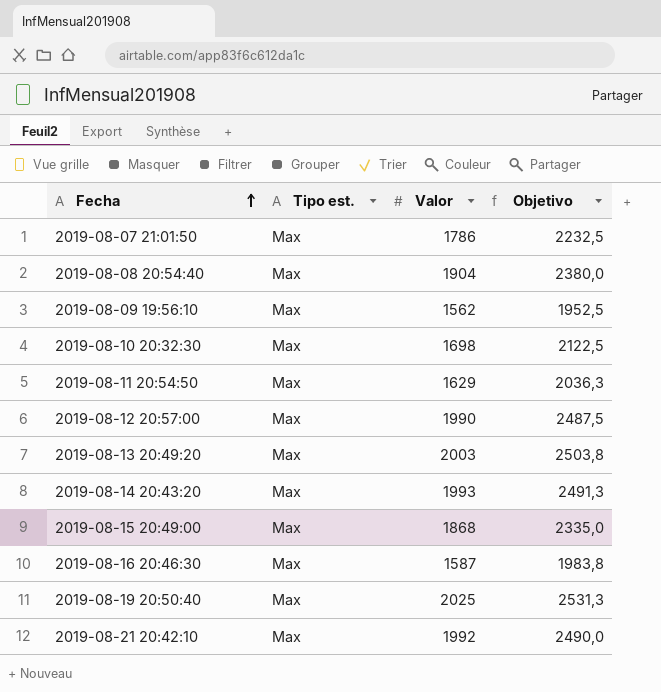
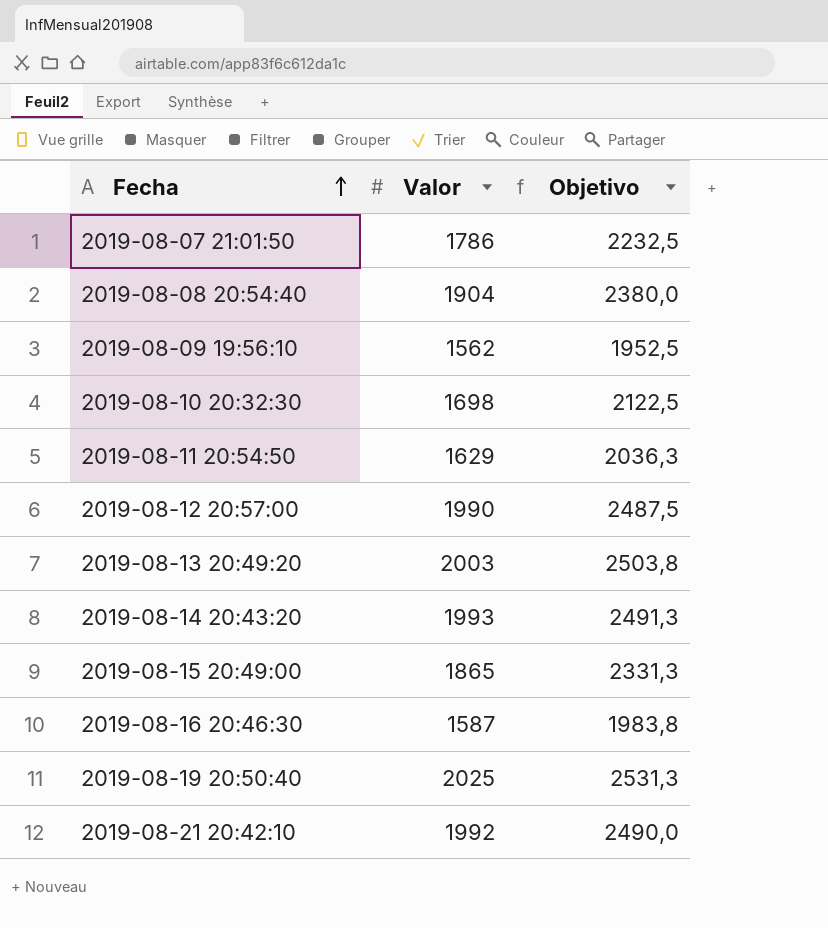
column Tipo est. | position: 2 -> none
2019-08-15 20:49:00 | Valor: 1868 -> 1865
2019-08-15 20:49:00 | Objetivo: 2335,0 -> 2331,3

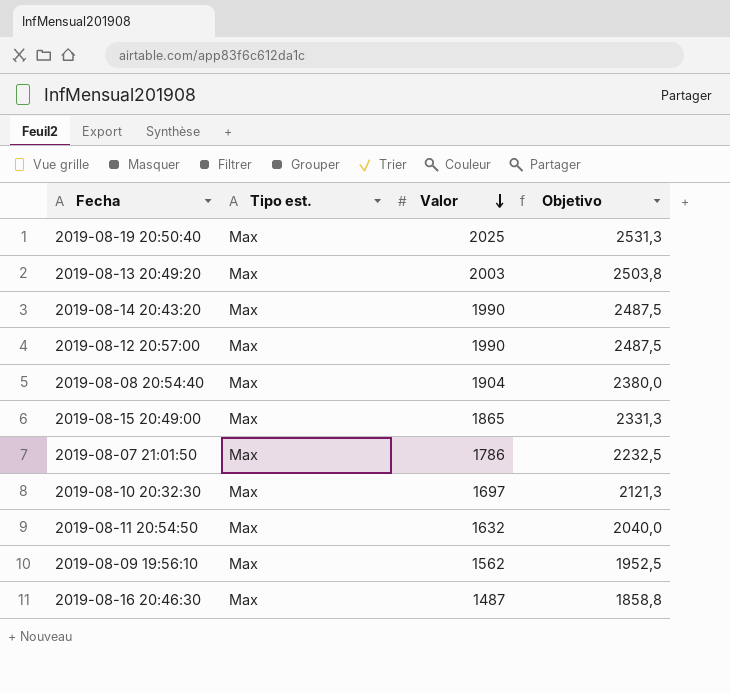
row order: Fecha ascending -> Valor descending
column Tipo est. | position: none -> 2
row 2019-08-21 20:42:10: 1992 | 2490,0 -> none
2019-08-14 20:43:20 | Valor: 1993 -> 1990
2019-08-14 20:43:20 | Objetivo: 2491,3 -> 2487,5
2019-08-10 20:32:30 | Valor: 1698 -> 1697
2019-08-10 20:32:30 | Objetivo: 2122,5 -> 2121,3
2019-08-11 20:54:50 | Valor: 1629 -> 1632
2019-08-11 20:54:50 | Objetivo: 2036,3 -> 2040,0
2019-08-16 20:46:30 | Valor: 1587 -> 1487
2019-08-16 20:46:30 | Objetivo: 1983,8 -> 1858,8

